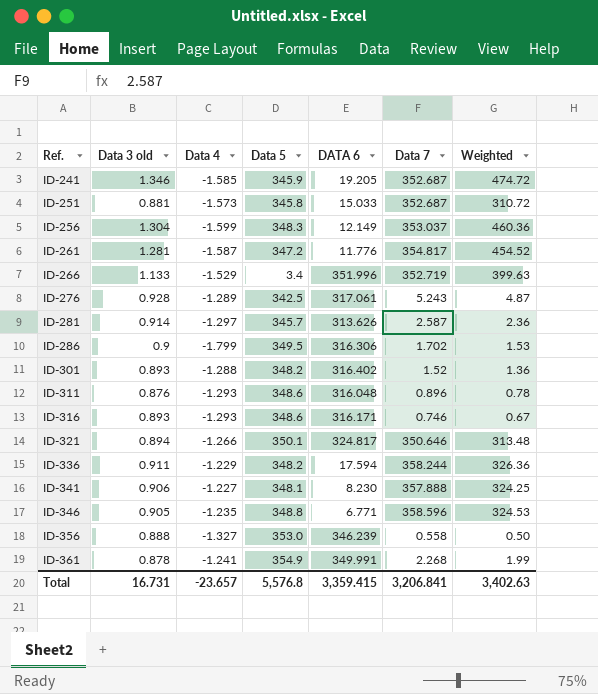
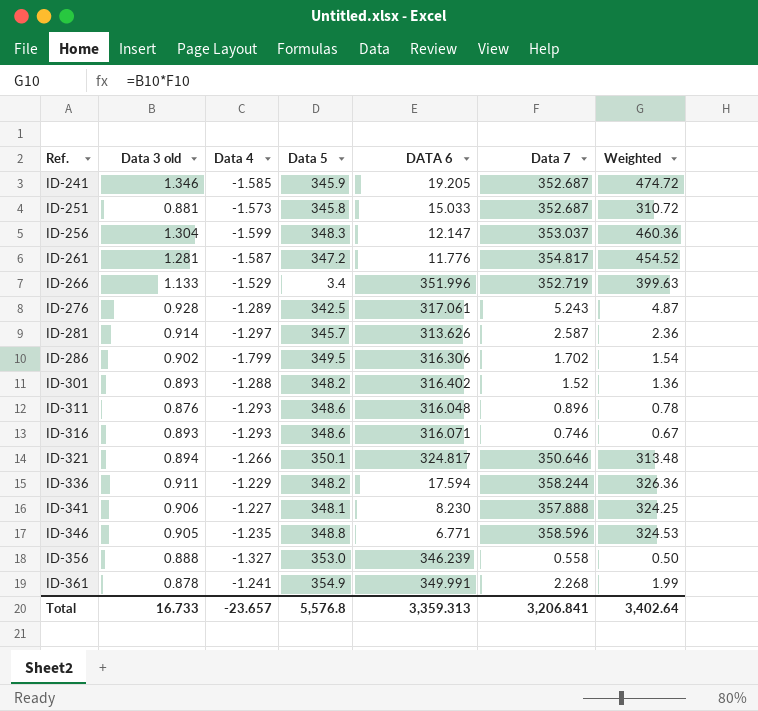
ID-256 | DATA 6: 12.149 -> 12.147
ID-286 | Data 3 old: 0.9 -> 0.902
ID-286 | Weighted: 1.53 -> 1.54
ID-316 | DATA 6: 316.171 -> 316.071
Total | Data 3 old: 16.731 -> 16.733
Total | DATA 6: 3,359.415 -> 3,359.313
Total | Weighted: 3,402.63 -> 3,402.64

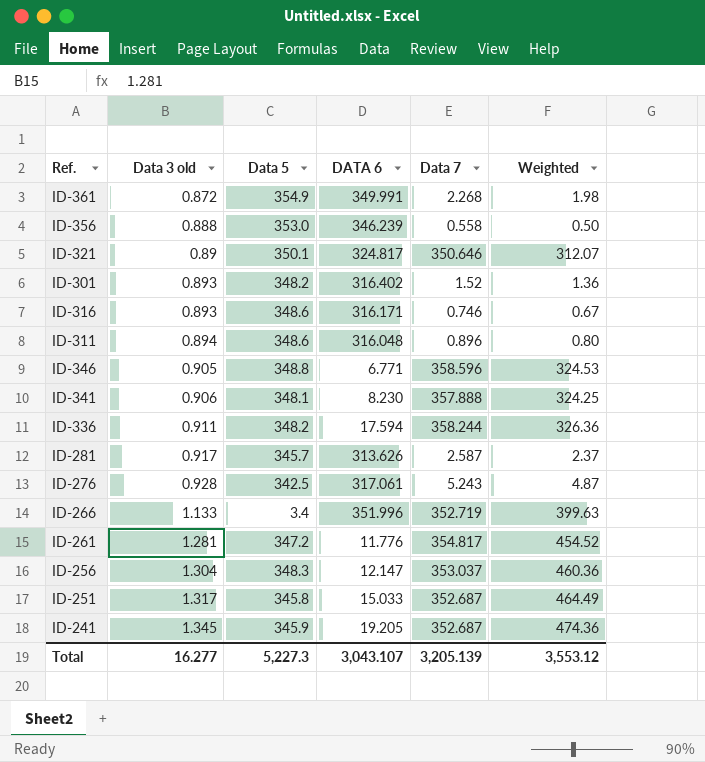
row order: Ref. ascending -> Data 3 old ascending
column Data 4 | position: 3 -> none
row ID-286: 0.902 | -1.799 | 349.5 | 316.306 | 1.702 | 1.54 -> none
ID-361 | Data 3 old: 0.878 -> 0.872
ID-361 | Weighted: 1.99 -> 1.98
ID-321 | Data 3 old: 0.894 -> 0.89
ID-321 | Weighted: 313.48 -> 312.07
ID-316 | DATA 6: 316.071 -> 316.171
ID-311 | Data 3 old: 0.876 -> 0.894
ID-311 | Weighted: 0.78 -> 0.80
ID-281 | Data 3 old: 0.914 -> 0.917
ID-281 | Weighted: 2.36 -> 2.37
ID-251 | Data 3 old: 0.881 -> 1.317
ID-251 | Weighted: 310.72 -> 464.49
ID-241 | Data 3 old: 1.346 -> 1.345
ID-241 | Weighted: 474.72 -> 474.36
Total | Data 3 old: 16.733 -> 16.277
Total | Data 5: 5,576.8 -> 5,227.3
Total | DATA 6: 3,359.313 -> 3,043.107
Total | Data 7: 3,206.841 -> 3,205.139
Total | Weighted: 3,402.64 -> 3,553.12

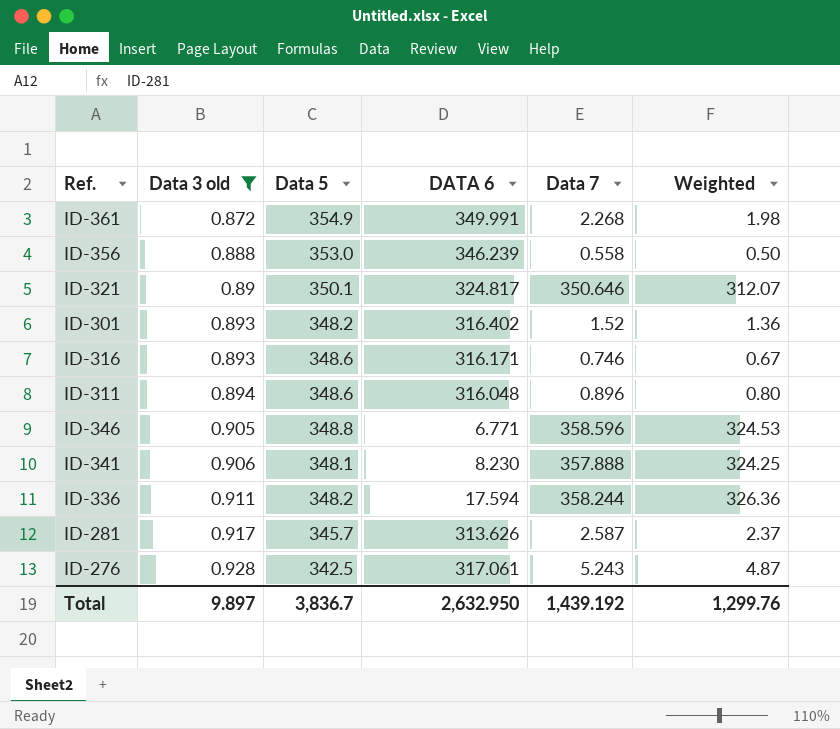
filter: none -> Data 3 old <= 0.928
Total | Data 3 old: 16.277 -> 9.897
Total | Data 5: 5,227.3 -> 3,836.7
Total | DATA 6: 3,043.107 -> 2,632.950
Total | Data 7: 3,205.139 -> 1,439.192
Total | Weighted: 3,553.12 -> 1,299.76

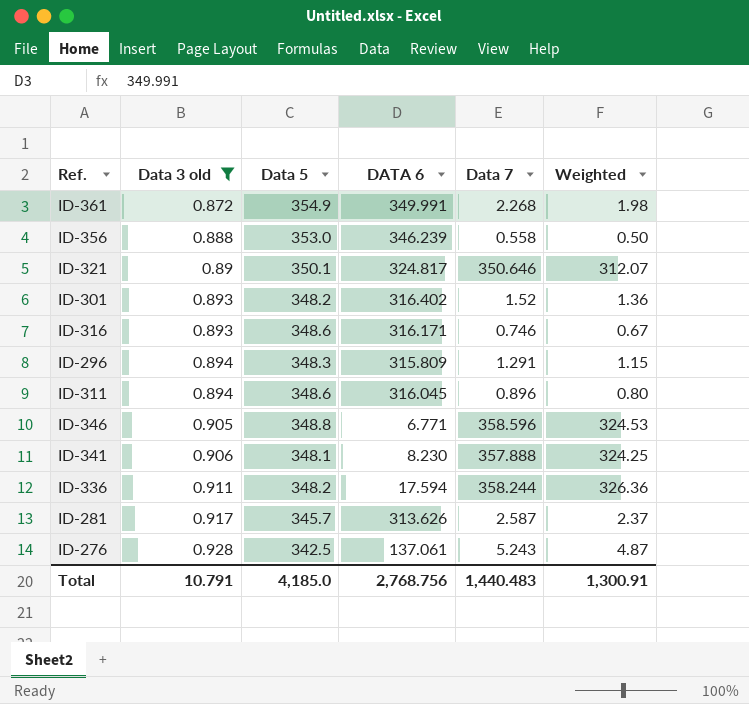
row ID-296: none -> 0.894 | 348.3 | 315.809 | 1.291 | 1.15
ID-311 | DATA 6: 316.048 -> 316.045
ID-276 | DATA 6: 317.061 -> 137.061
Total | Data 3 old: 9.897 -> 10.791
Total | Data 5: 3,836.7 -> 4,185.0
Total | DATA 6: 2,632.950 -> 2,768.756
Total | Data 7: 1,439.192 -> 1,440.483
Total | Weighted: 1,299.76 -> 1,300.91

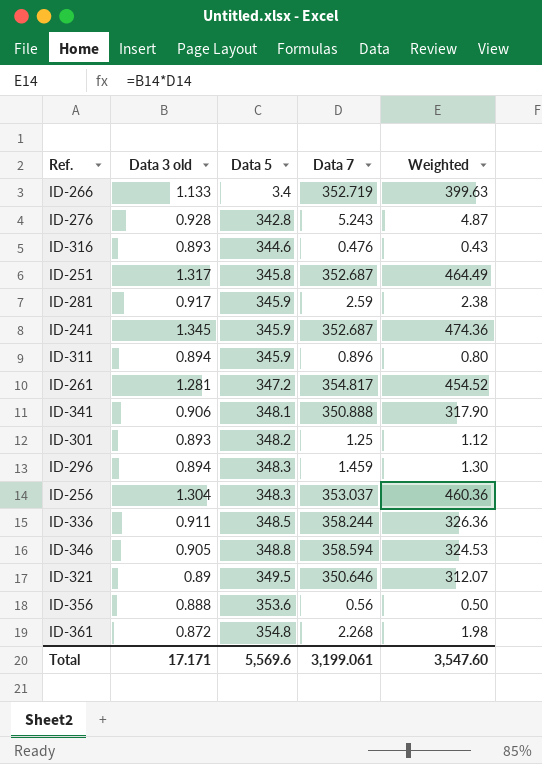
filter: Data 3 old <= 0.928 -> none
row order: Data 3 old ascending -> Data 5 ascending
column DATA 6 | position: 4 -> none
ID-276 | Data 5: 342.5 -> 342.8
ID-316 | Data 5: 348.6 -> 344.6
ID-316 | Data 7: 0.746 -> 0.476
ID-316 | Weighted: 0.67 -> 0.43
ID-281 | Data 5: 345.7 -> 345.9
ID-281 | Data 7: 2.587 -> 2.59
ID-281 | Weighted: 2.37 -> 2.38
ID-311 | Data 5: 348.6 -> 345.9
ID-341 | Data 7: 357.888 -> 350.888
ID-341 | Weighted: 324.25 -> 317.90
ID-301 | Data 7: 1.52 -> 1.25
ID-301 | Weighted: 1.36 -> 1.12
ID-296 | Data 7: 1.291 -> 1.459
ID-296 | Weighted: 1.15 -> 1.30
ID-336 | Data 5: 348.2 -> 348.5
ID-346 | Data 7: 358.596 -> 358.594
ID-321 | Data 5: 350.1 -> 349.5
ID-356 | Data 5: 353.0 -> 353.6
ID-356 | Data 7: 0.558 -> 0.56
ID-361 | Data 5: 354.9 -> 354.8
Total | Data 3 old: 10.791 -> 17.171
Total | Data 5: 4,185.0 -> 5,569.6
Total | Data 7: 1,440.483 -> 3,199.061
Total | Weighted: 1,300.91 -> 3,547.60

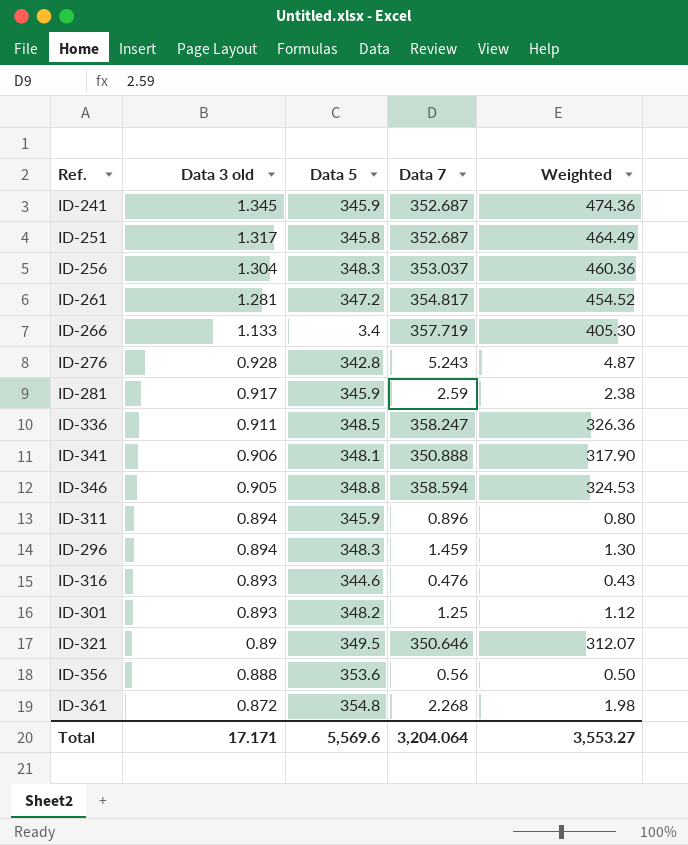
row order: Data 5 ascending -> Data 3 old descending
ID-266 | Data 7: 352.719 -> 357.719
ID-266 | Weighted: 399.63 -> 405.30
ID-336 | Data 7: 358.244 -> 358.247
Total | Data 7: 3,199.061 -> 3,204.064
Total | Weighted: 3,547.60 -> 3,553.27

